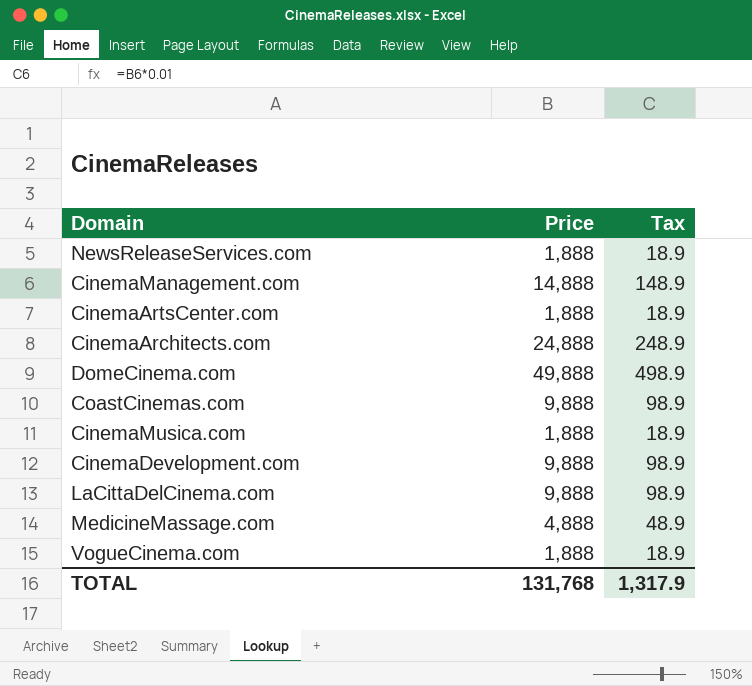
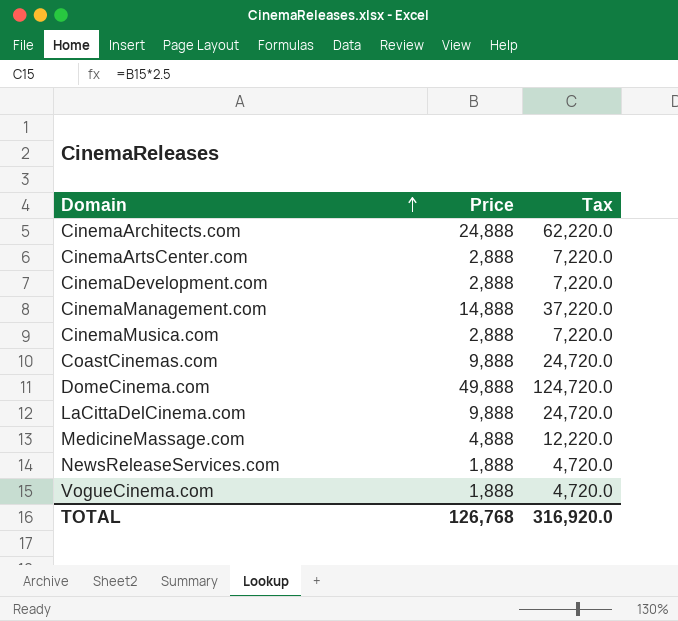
row order: none -> Domain ascending
column Tax | formula: [Price] * 0.01 -> [Price] * 2.5
CinemaArtsCenter.com | Price: 1,888 -> 2,888
CinemaDevelopment.com | Price: 9,888 -> 2,888
CinemaMusica.com | Price: 1,888 -> 2,888
TOTAL | Price: 131,768 -> 126,768
TOTAL | Tax: 1,317.9 -> 316,920.0

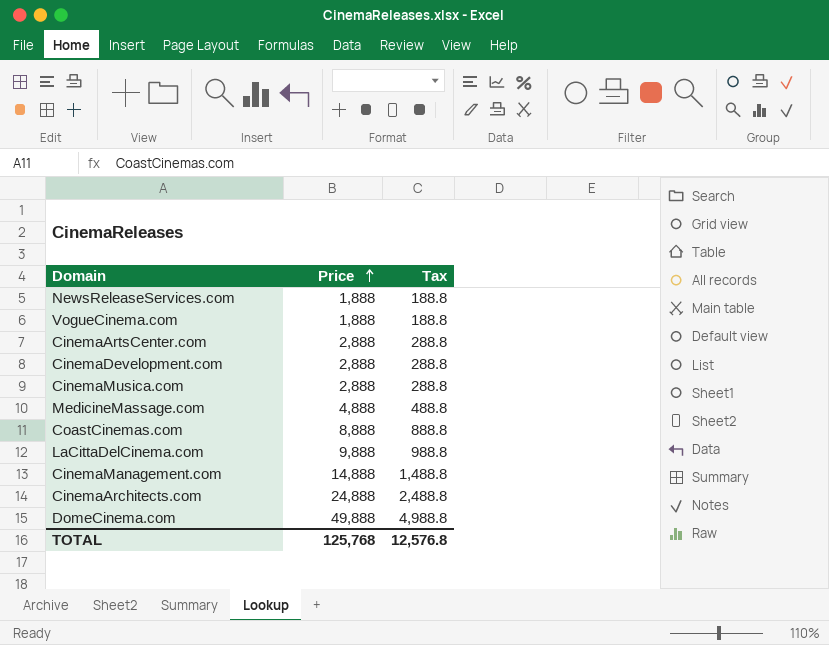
row order: Domain ascending -> Price ascending
column Tax | formula: [Price] * 2.5 -> [Price] * 0.1
CoastCinemas.com | Price: 9,888 -> 8,888
TOTAL | Price: 126,768 -> 125,768
TOTAL | Tax: 316,920.0 -> 12,576.8

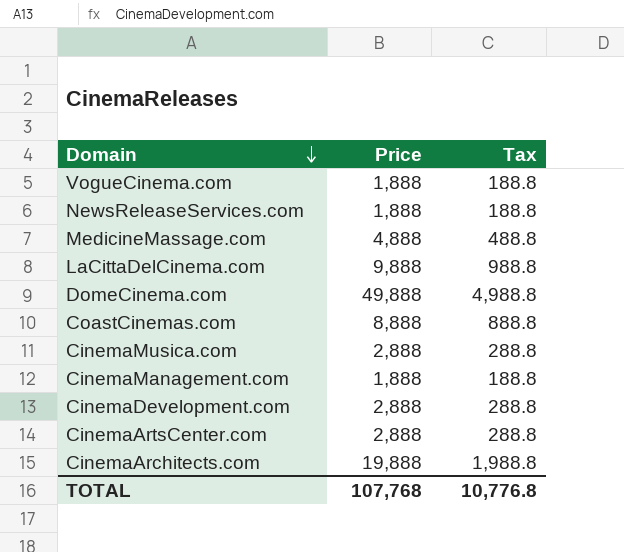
row order: Price ascending -> Domain descending
CinemaManagement.com | Price: 14,888 -> 1,888
CinemaManagement.com | Tax: 1,488.8 -> 188.8
CinemaArchitects.com | Price: 24,888 -> 19,888
CinemaArchitects.com | Tax: 2,488.8 -> 1,988.8
TOTAL | Price: 125,768 -> 107,768
TOTAL | Tax: 12,576.8 -> 10,776.8

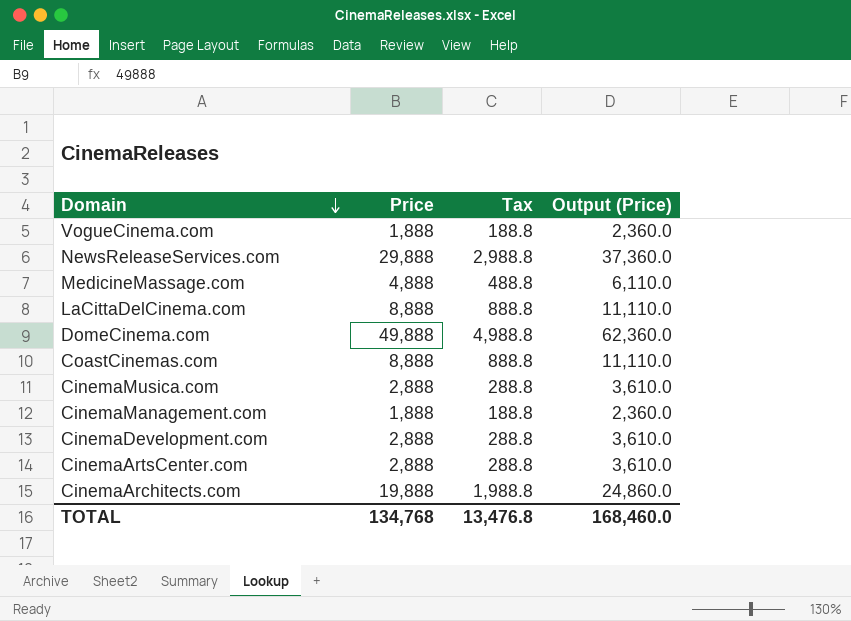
column Output (Price) | formula: none -> [Price] * 1.25
NewsReleaseServices.com | Price: 1,888 -> 29,888
NewsReleaseServices.com | Tax: 188.8 -> 2,988.8
LaCittaDelCinema.com | Price: 9,888 -> 8,888
LaCittaDelCinema.com | Tax: 988.8 -> 888.8
TOTAL | Price: 107,768 -> 134,768
TOTAL | Tax: 10,776.8 -> 13,476.8

